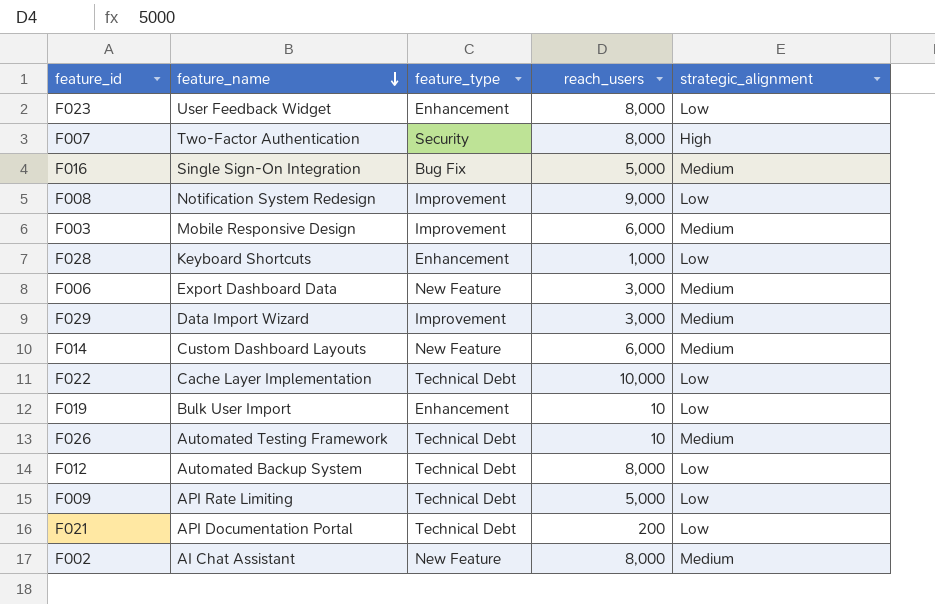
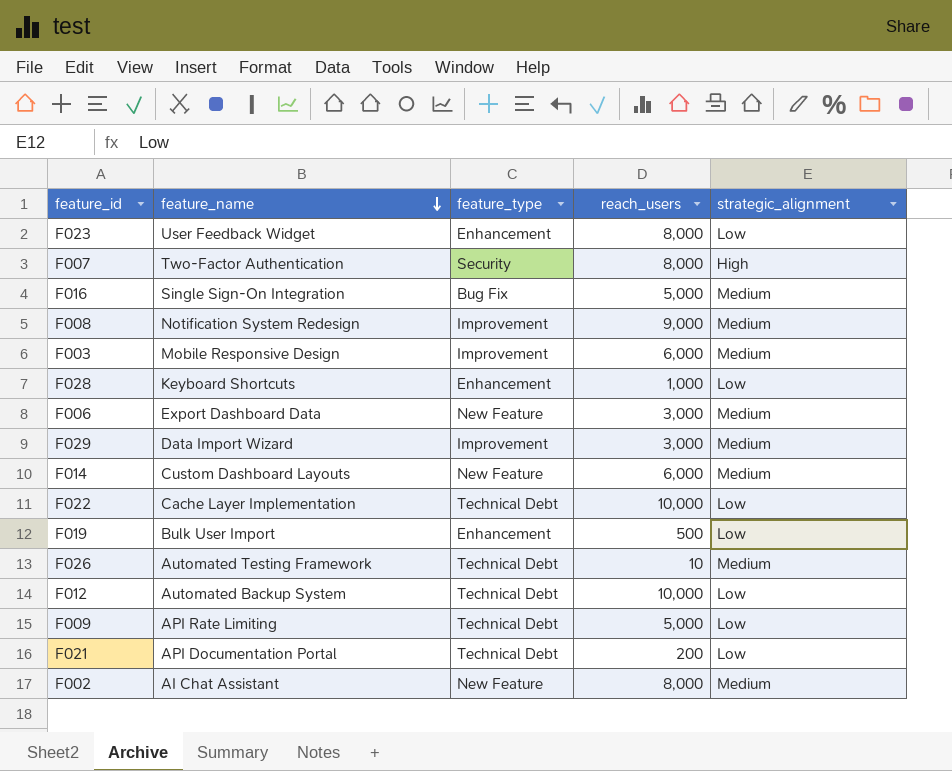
F008 | strategic_alignment: Low -> Medium
F019 | reach_users: 10 -> 500
F012 | reach_users: 8,000 -> 10,000

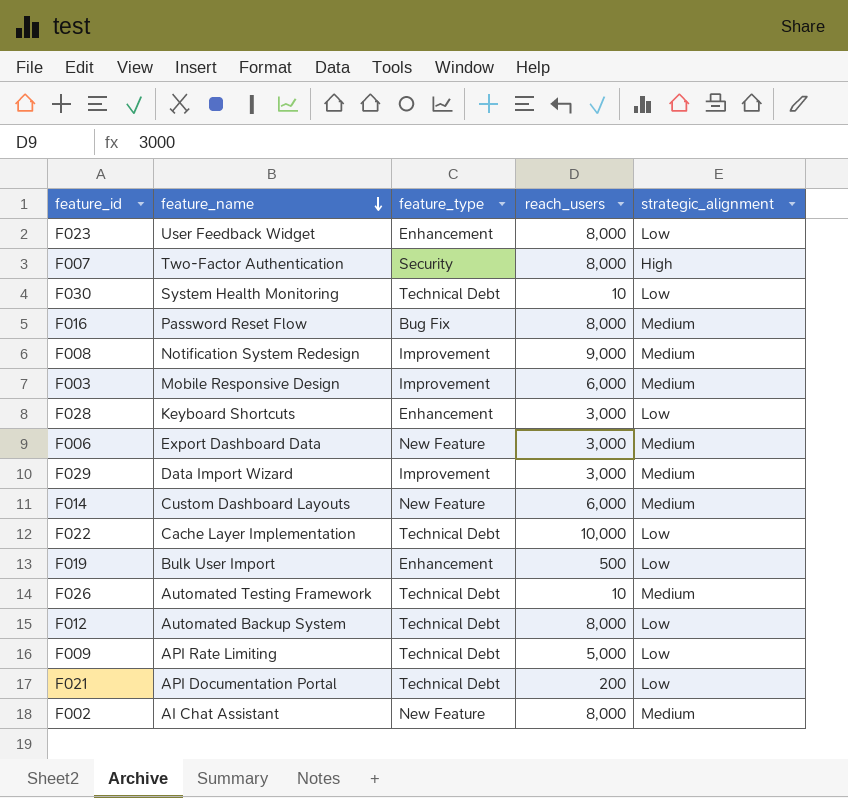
row F030: none -> System Health Monitoring | Technical Debt | 10 | Low
F016 | feature_name: Single Sign-On Integration -> Password Reset Flow
F016 | reach_users: 5,000 -> 8,000
F028 | reach_users: 1,000 -> 3,000
F012 | reach_users: 10,000 -> 8,000

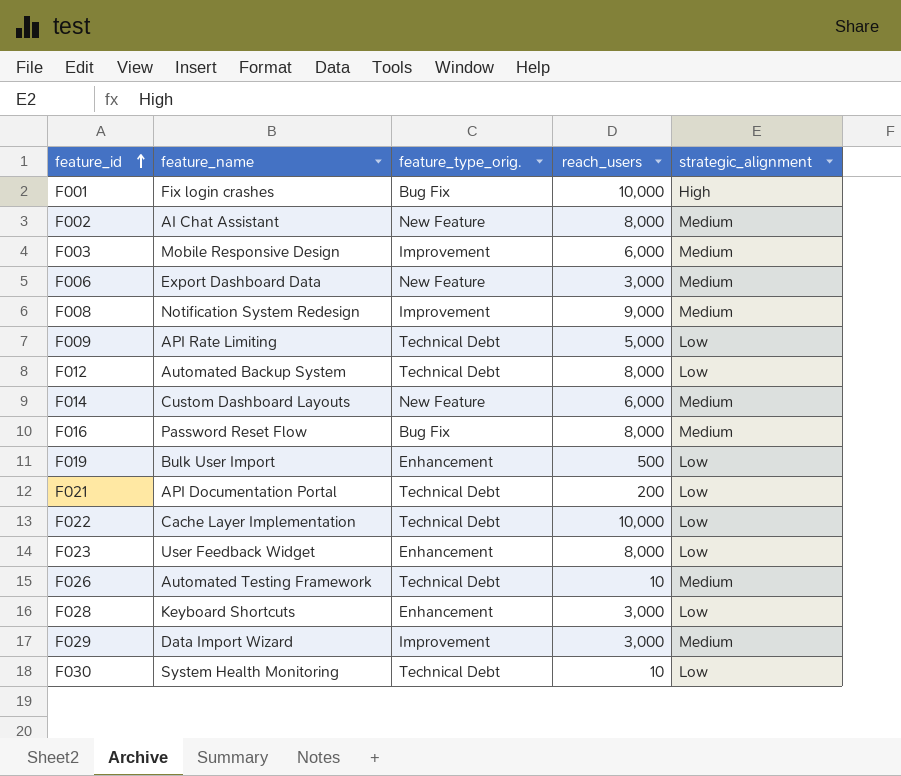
row order: feature_name descending -> feature_id ascending
column name: feature_type -> feature_type_orig.
row F007: Two-Factor Authentication | Security | 8,000 | High -> none
row F001: none -> Fix login crashes | Bug Fix | 10,000 | High

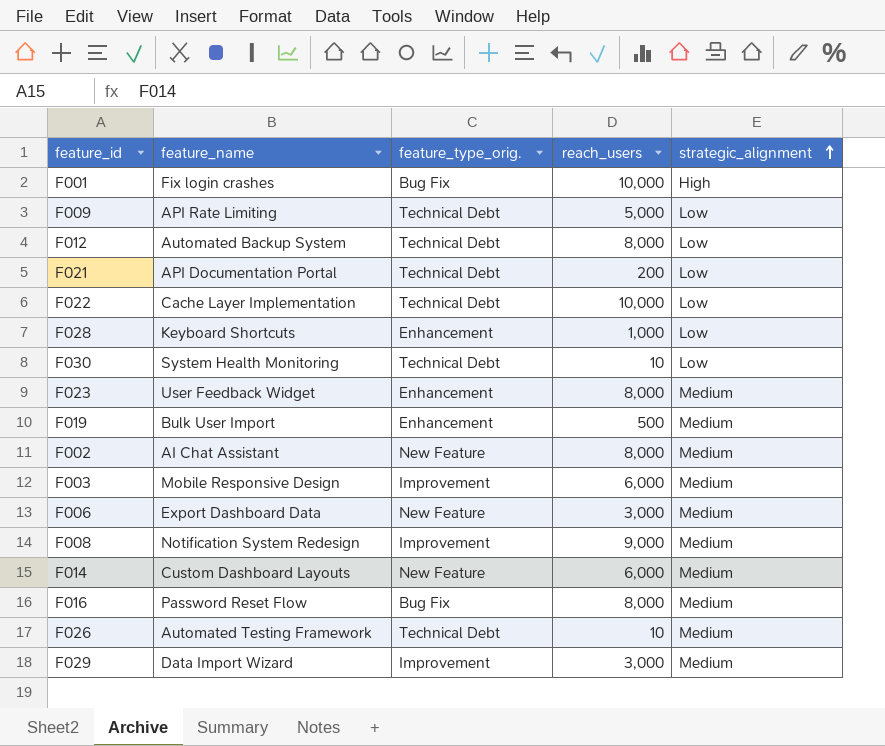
row order: feature_id ascending -> strategic_alignment ascending
F028 | reach_users: 3,000 -> 1,000
F023 | strategic_alignment: Low -> Medium
F019 | strategic_alignment: Low -> Medium

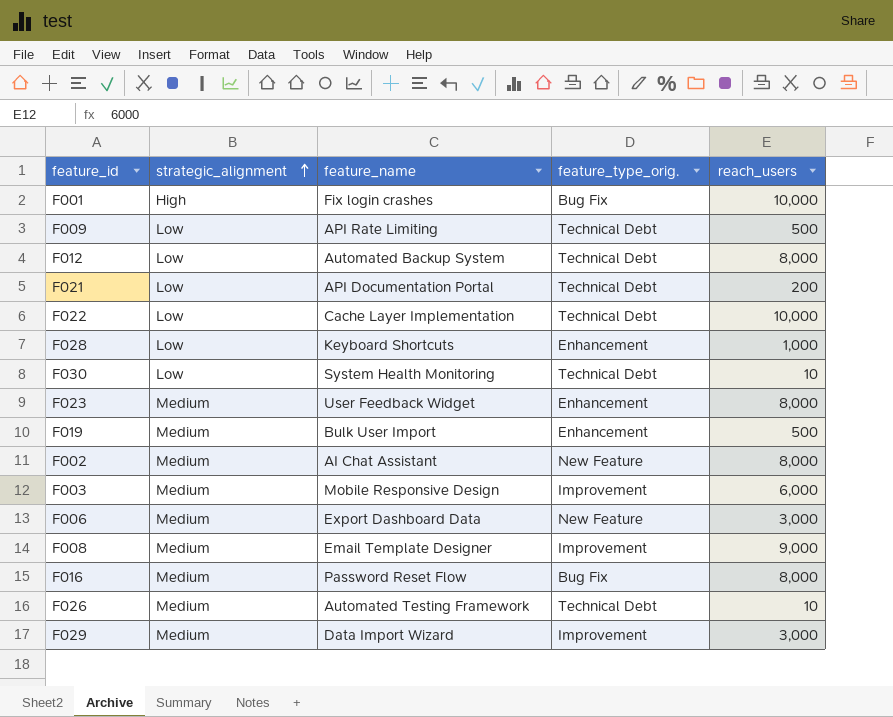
column strategic_alignment | position: 5 -> 2
row F014: Custom Dashboard Layouts | New Feature | 6,000 | Medium -> none
F009 | reach_users: 5,000 -> 500
F008 | feature_name: Notification System Redesign -> Email Template Designer

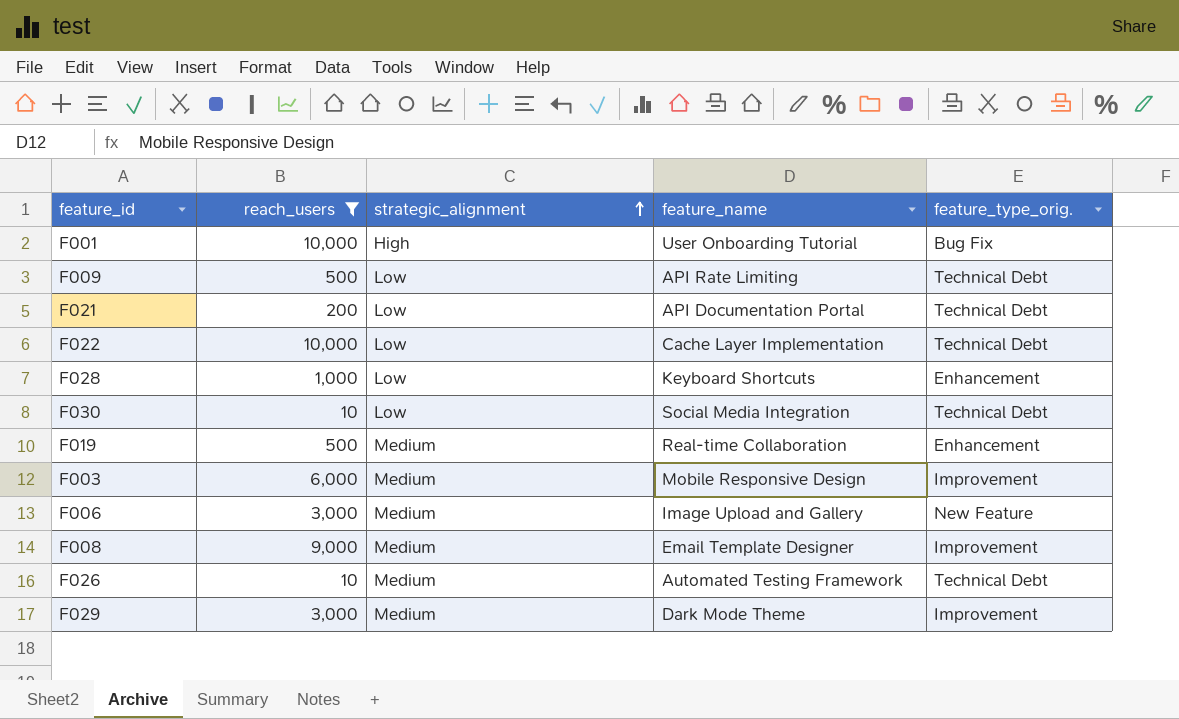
filter: none -> reach_users != 8,000
column reach_users | position: 5 -> 2
F001 | feature_name: Fix login crashes -> User Onboarding Tutorial
F030 | feature_name: System Health Monitoring -> Social Media Integration
F019 | feature_name: Bulk User Import -> Real-time Collaboration
F006 | feature_name: Export Dashboard Data -> Image Upload and Gallery
F029 | feature_name: Data Import Wizard -> Dark Mode Theme

